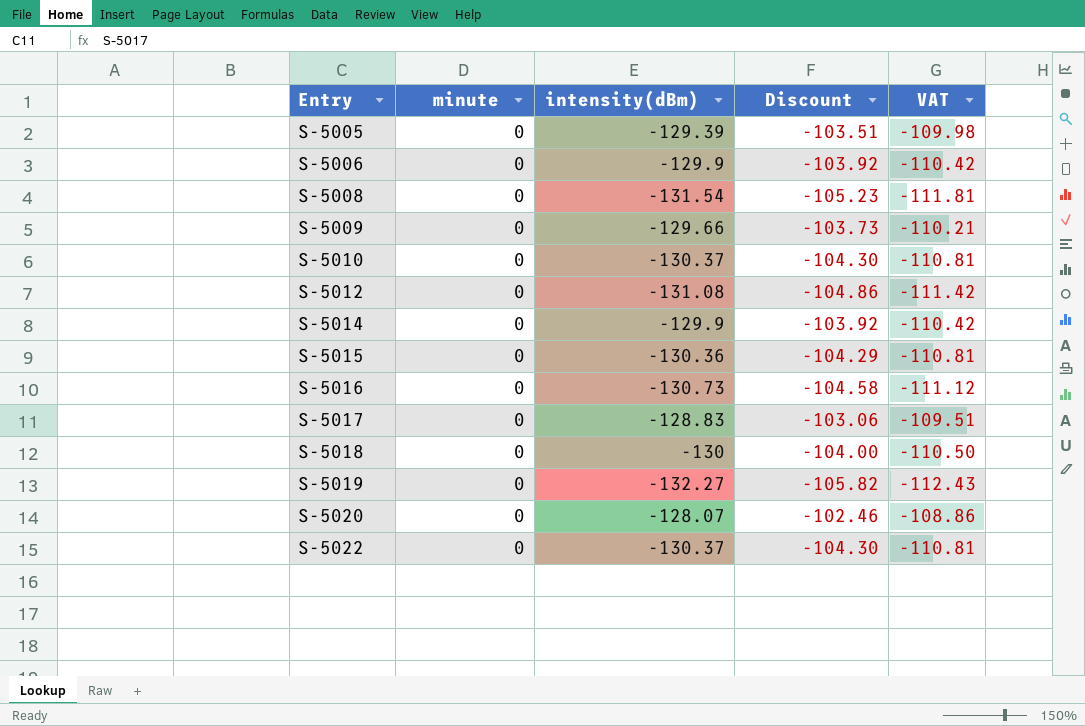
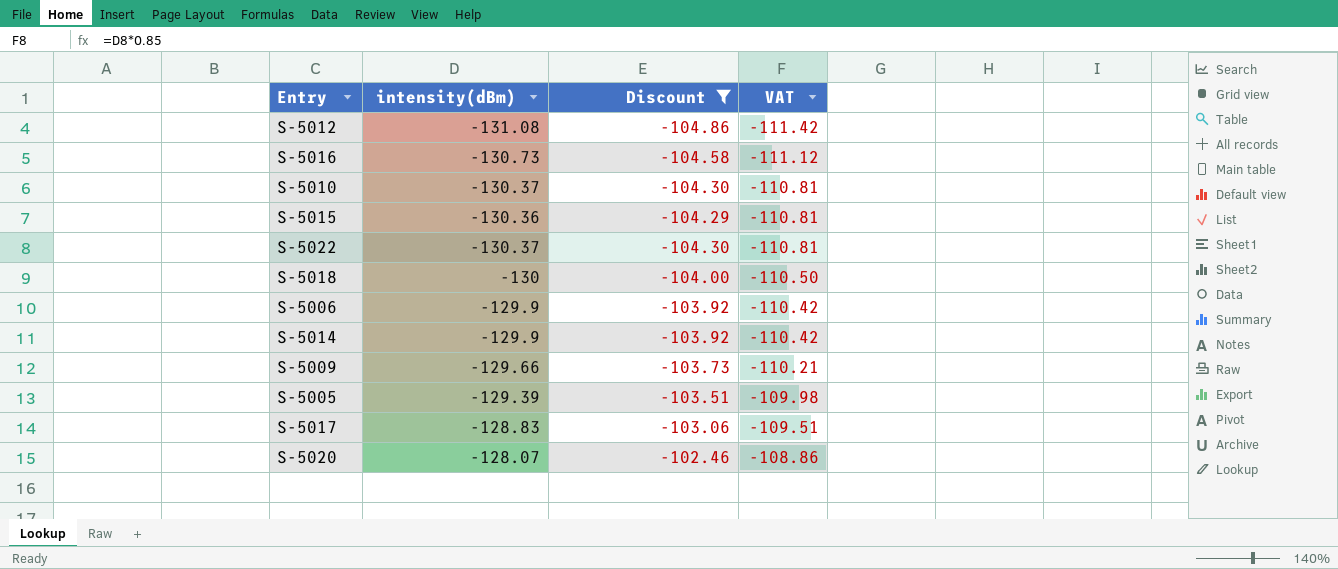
filter: none -> Discount >= -104.86
row order: Entry ascending -> VAT ascending
column minute | position: 2 -> none

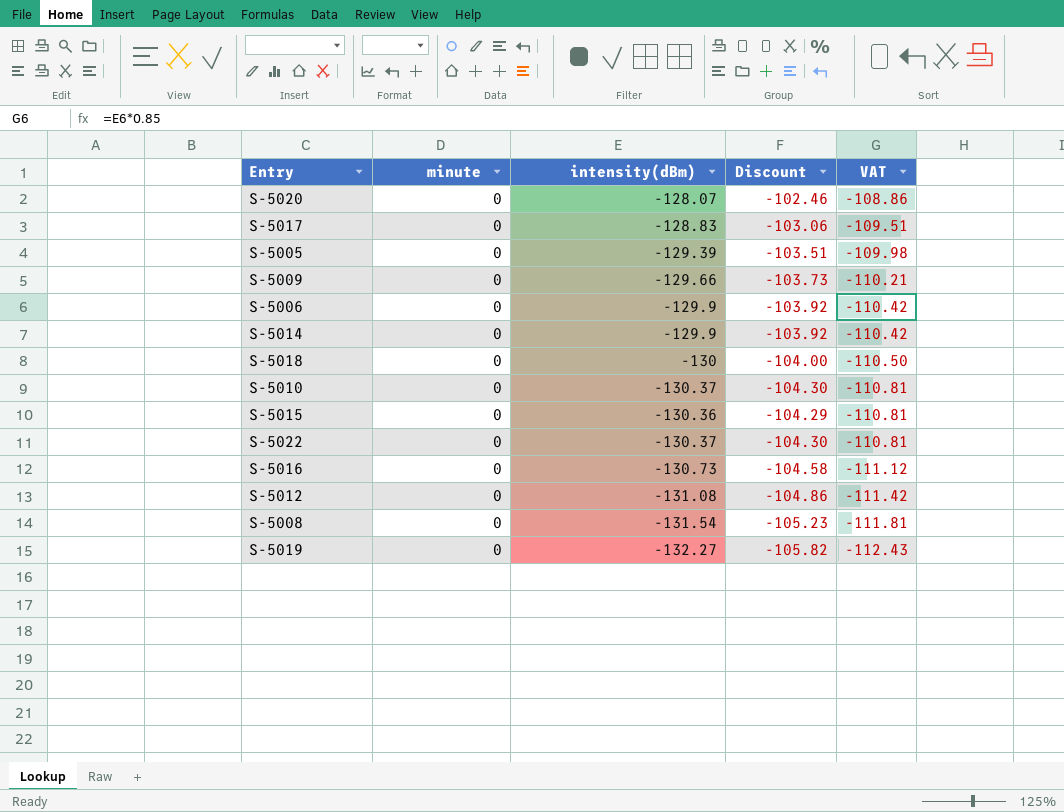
filter: Discount >= -104.86 -> none
row order: VAT ascending -> VAT descending
column minute | position: none -> 2

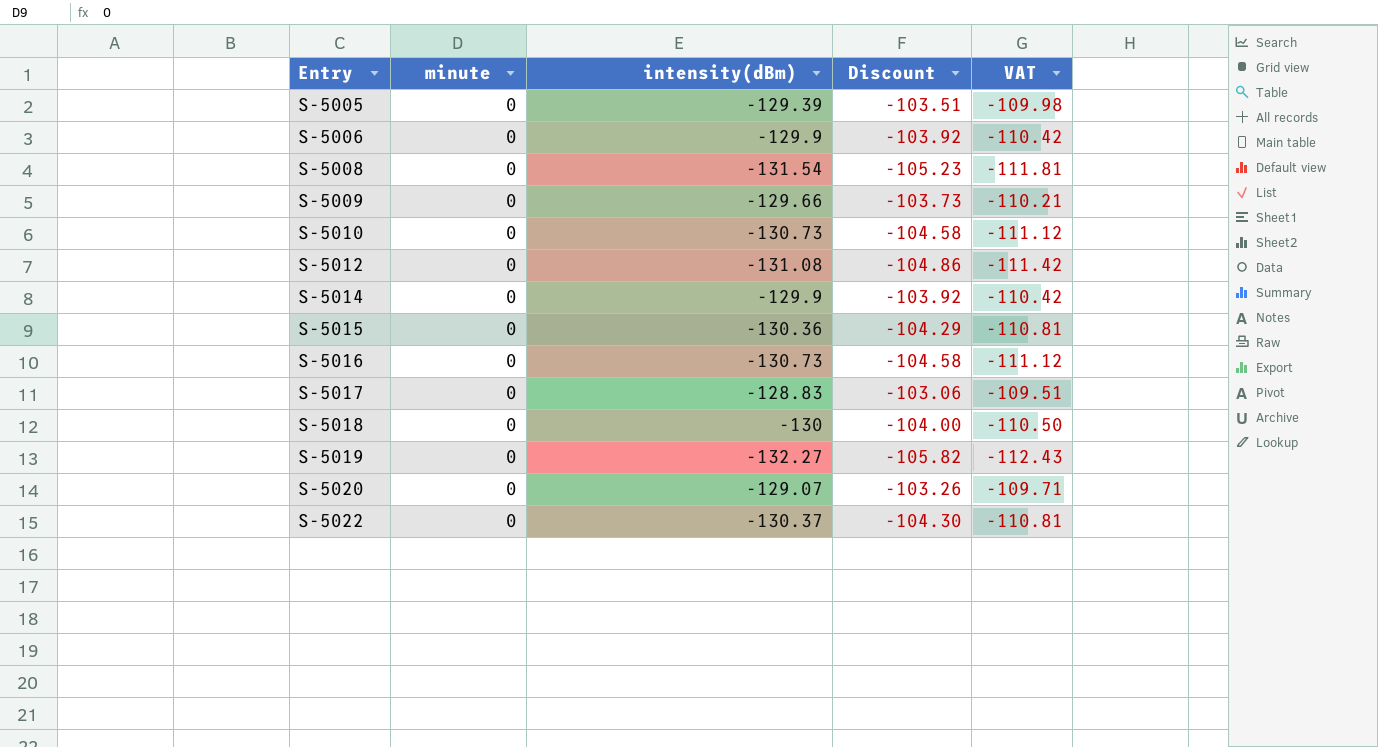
row order: VAT descending -> Entry ascending
S-5010 | intensity(dBm): -130.37 -> -130.73
S-5010 | Discount: -104.30 -> -104.58
S-5010 | VAT: -110.81 -> -111.12
S-5020 | intensity(dBm): -128.07 -> -129.07
S-5020 | Discount: -102.46 -> -103.26
S-5020 | VAT: -108.86 -> -109.71

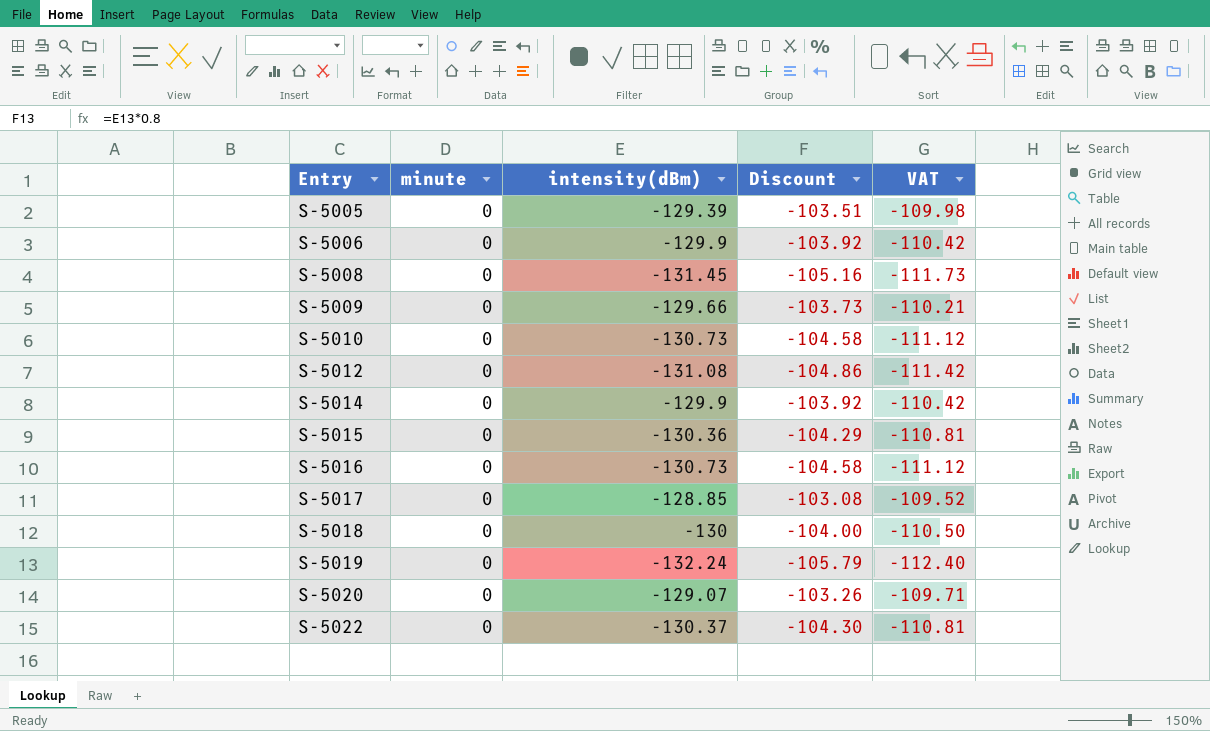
S-5008 | intensity(dBm): -131.54 -> -131.45
S-5008 | Discount: -105.23 -> -105.16
S-5008 | VAT: -111.81 -> -111.73
S-5017 | intensity(dBm): -128.83 -> -128.85
S-5017 | Discount: -103.06 -> -103.08
S-5017 | VAT: -109.51 -> -109.52
S-5019 | intensity(dBm): -132.27 -> -132.24
S-5019 | Discount: -105.82 -> -105.79
S-5019 | VAT: -112.43 -> -112.40

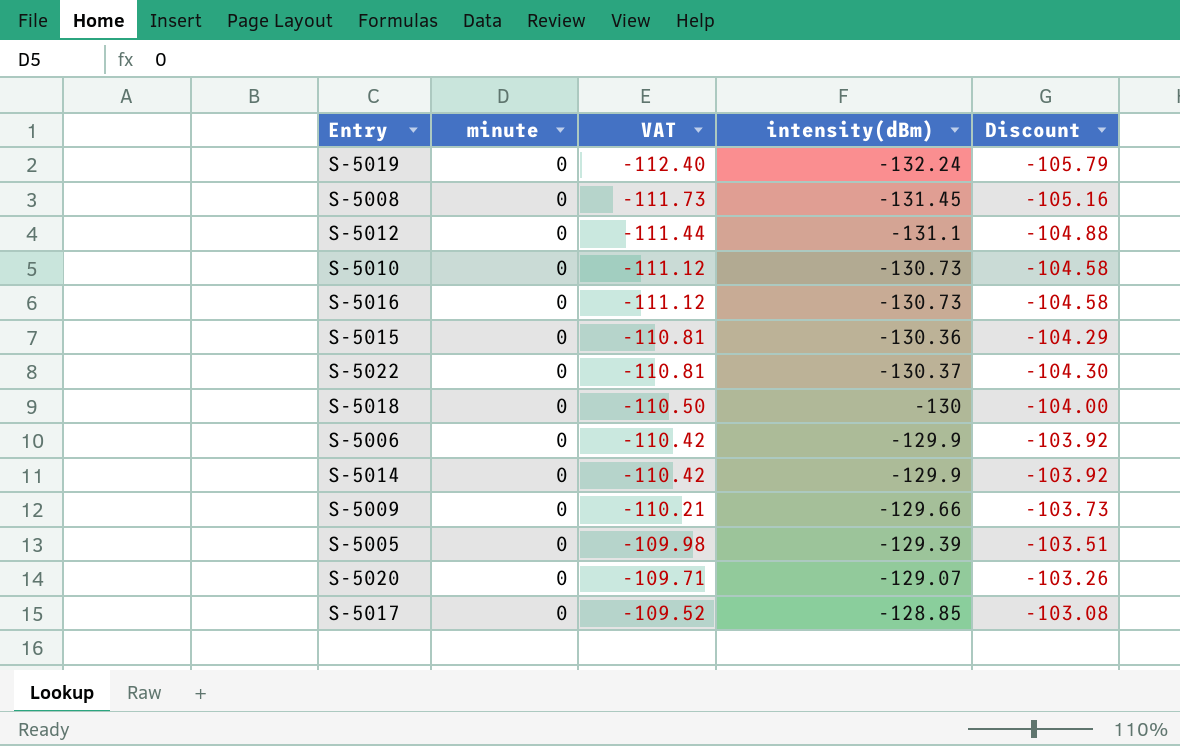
row order: Entry ascending -> VAT ascending
column VAT | position: 5 -> 3
S-5012 | VAT: -111.42 -> -111.44
S-5012 | intensity(dBm): -131.08 -> -131.1
S-5012 | Discount: -104.86 -> -104.88

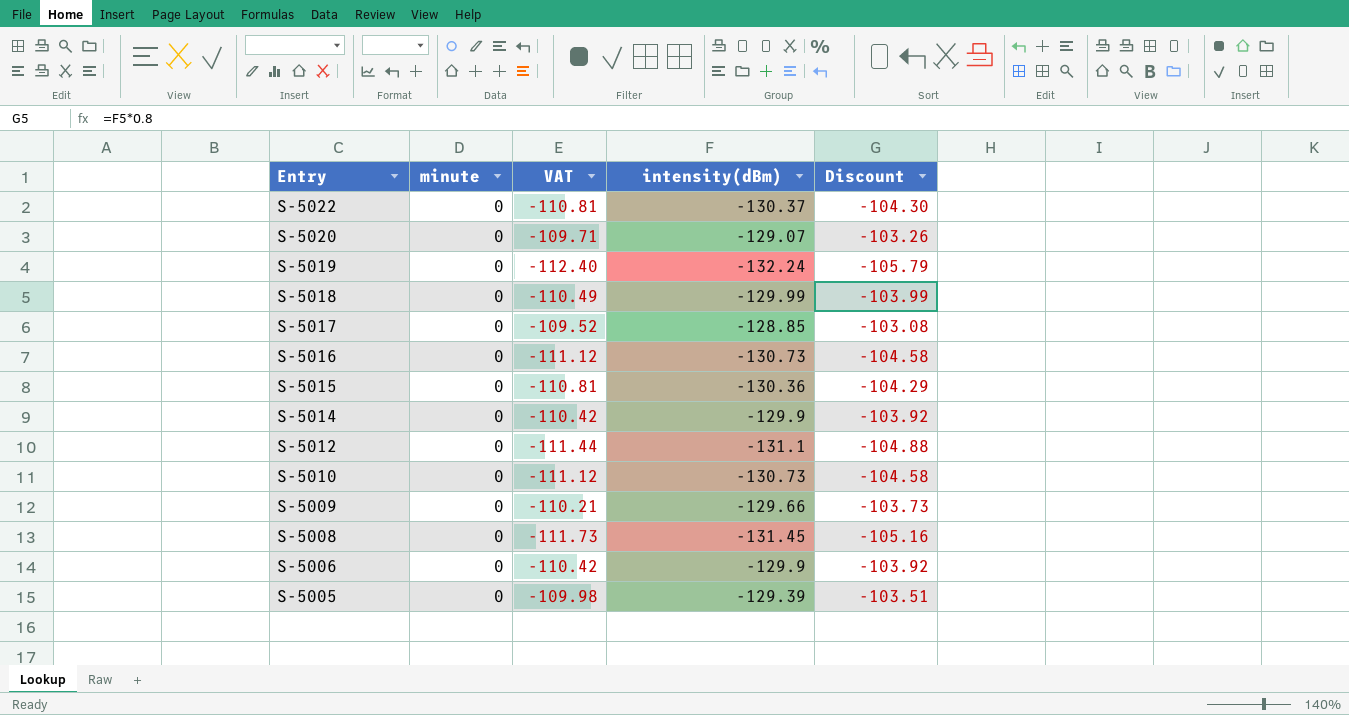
row order: VAT ascending -> Entry descending
S-5018 | VAT: -110.50 -> -110.49
S-5018 | intensity(dBm): -130 -> -129.99
S-5018 | Discount: -104.00 -> -103.99

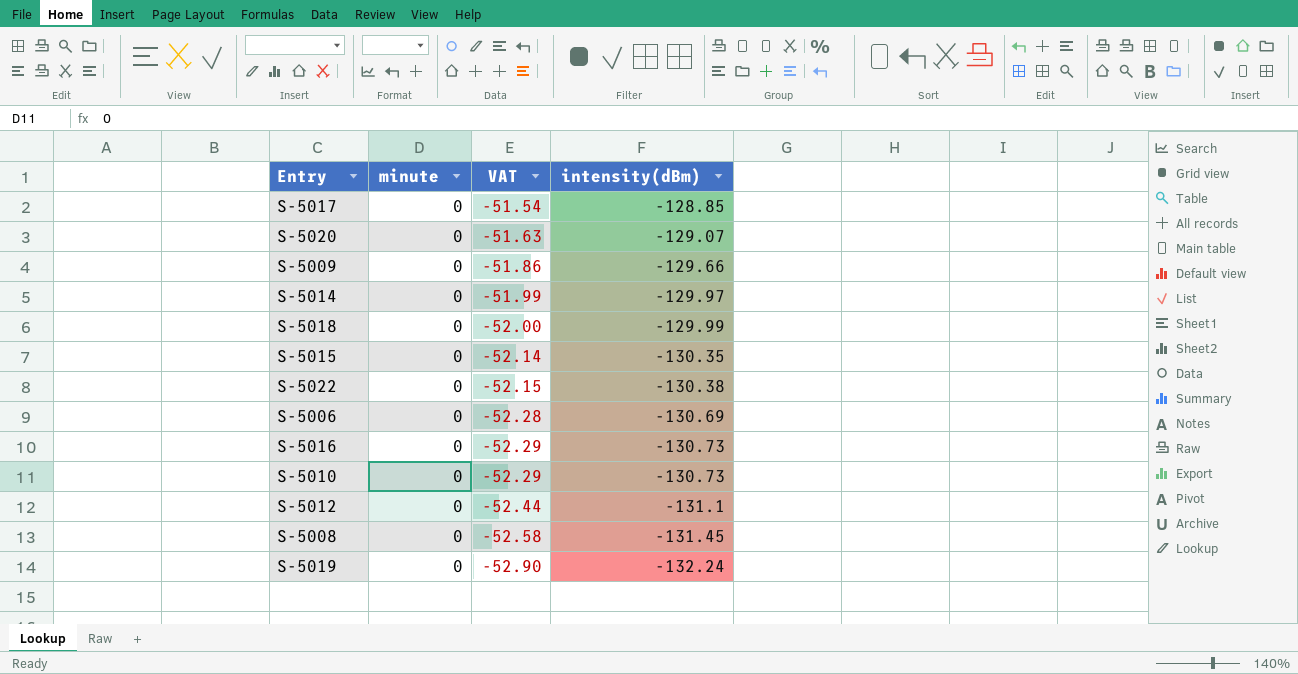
row order: Entry descending -> VAT descending
column Discount | formula: [intensity(dBm)] * 0.8 -> none
column VAT | formula: [intensity(dBm)] * 0.85 -> [intensity(dBm)] * 0.4
row S-5005: 0 | -109.98 | -129.39 | -103.51 -> none
S-5014 | intensity(dBm): -129.9 -> -129.97
S-5015 | intensity(dBm): -130.36 -> -130.35
S-5022 | intensity(dBm): -130.37 -> -130.38
S-5006 | intensity(dBm): -129.9 -> -130.69

